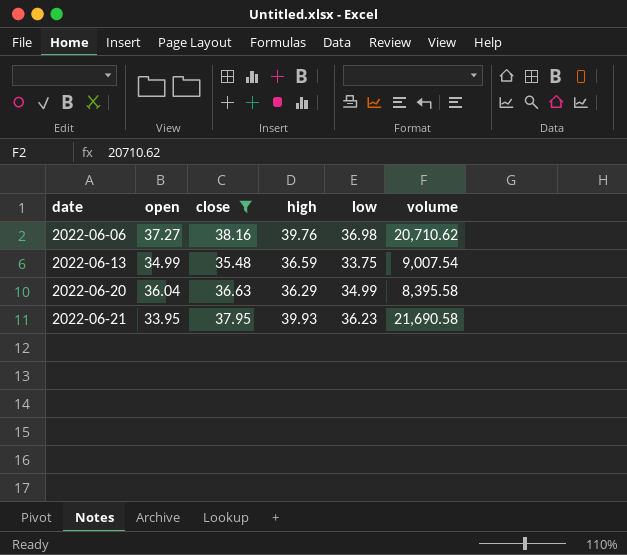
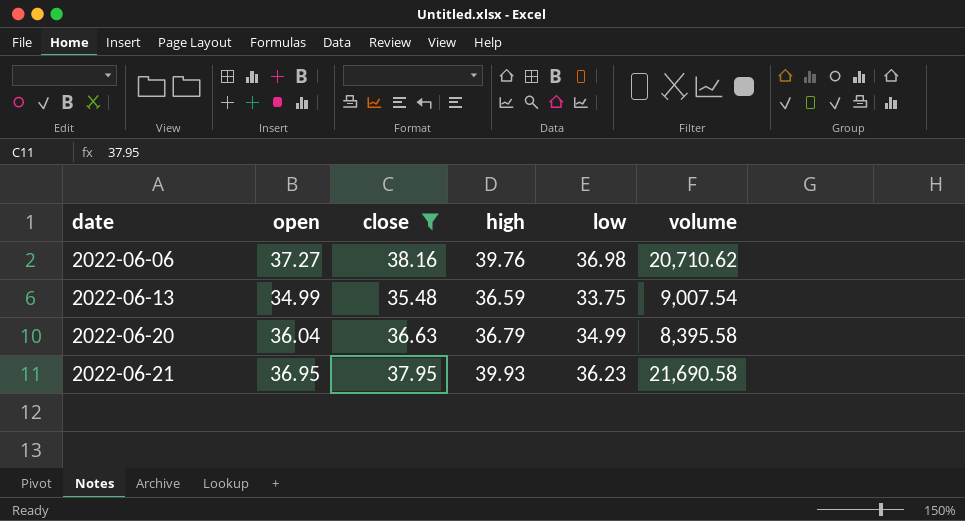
2022-06-20 | high: 36.29 -> 36.79
2022-06-21 | open: 33.95 -> 36.95

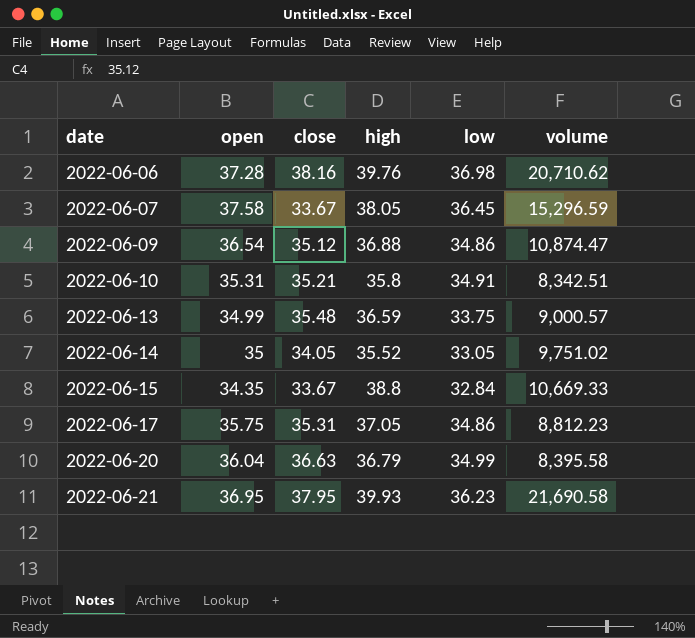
filter: close >= 35.48 -> none
2022-06-06 | open: 37.27 -> 37.28
2022-06-13 | volume: 9,007.54 -> 9,000.57

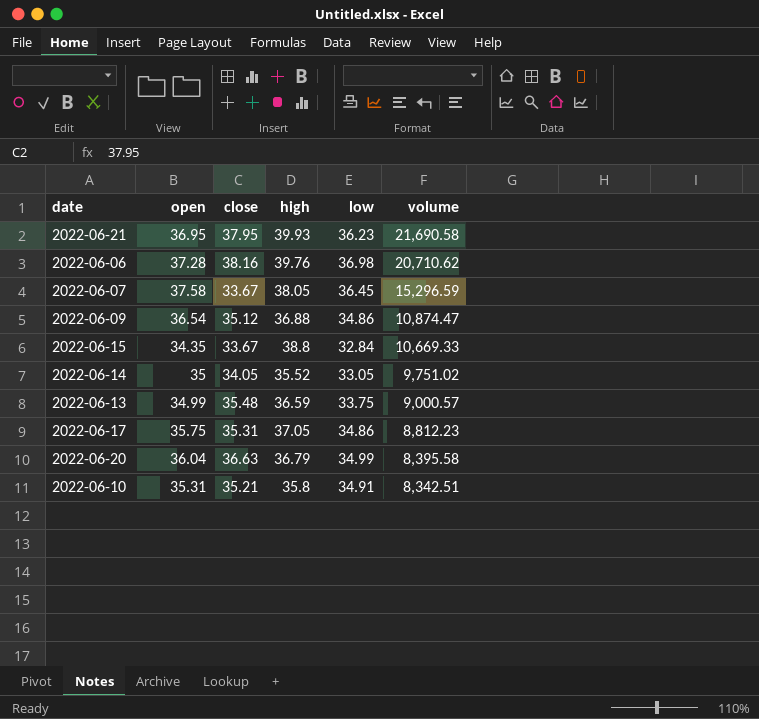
row order: date ascending -> volume descending

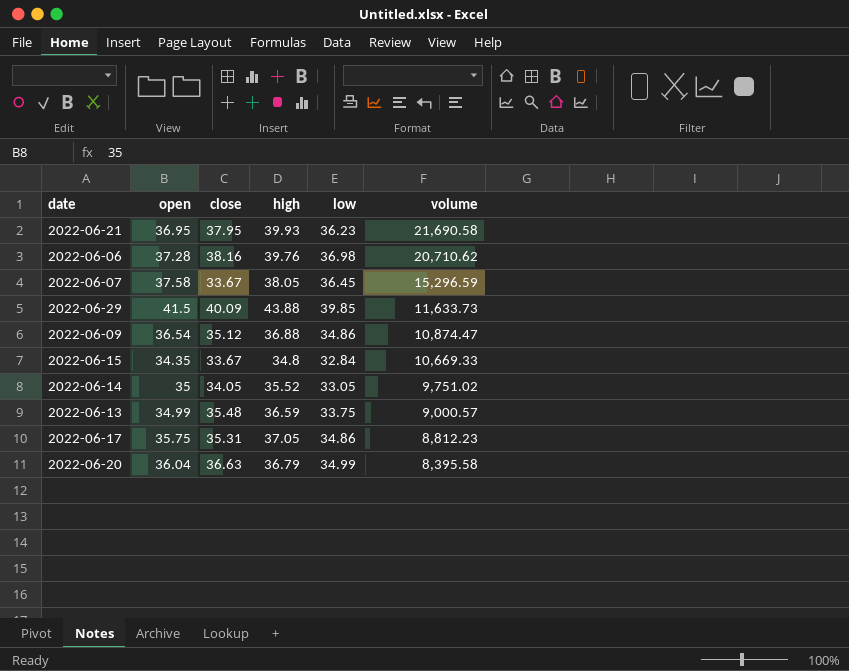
row 2022-06-10: 35.31 | 35.21 | 35.8 | 34.91 | 8,342.51 -> none
row 2022-06-29: none -> 41.5 | 40.09 | 43.88 | 39.85 | 11,633.73
2022-06-15 | high: 38.8 -> 34.8

